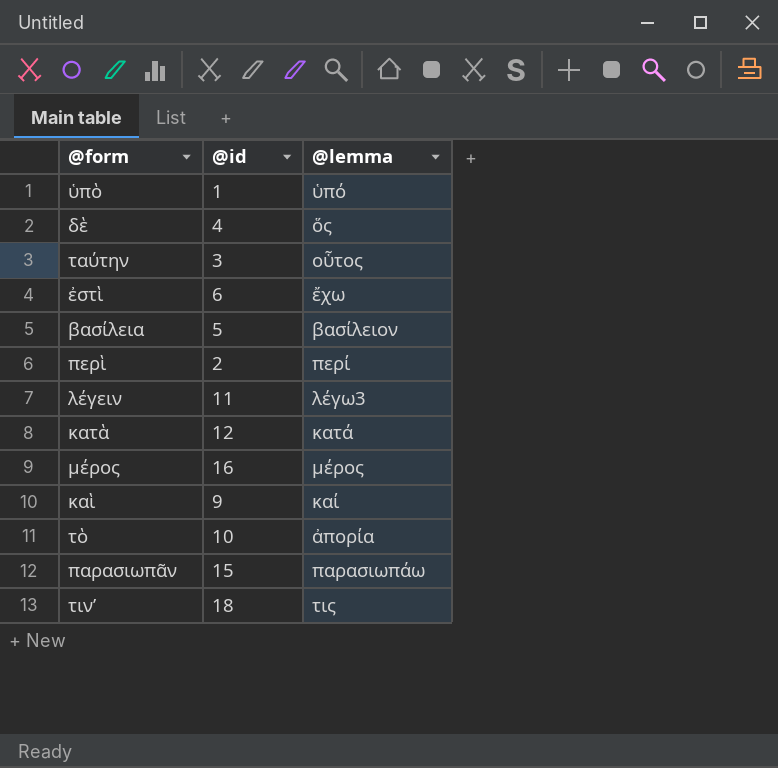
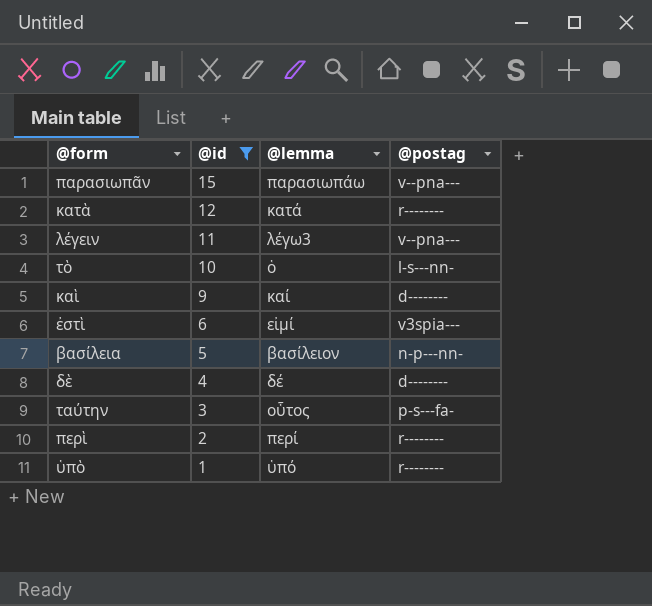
filter: none -> @id <= 15
row order: none -> @id descending
column @postag | position: none -> 4
τὸ | @lemma: ἀπορία -> ὁ
ἐστὶ | @lemma: ἔχω -> εἰμί
δὲ | @lemma: ὅς -> δέ

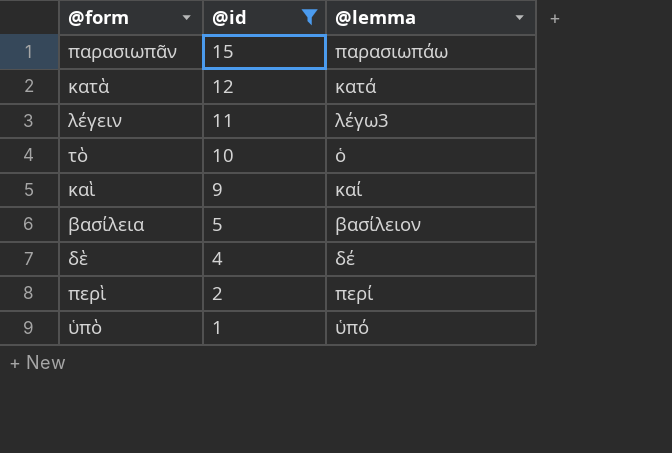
column @postag | position: 4 -> none
row ἐστὶ: 6 | εἰμί | v3spia--- -> none
row ταύτην: 3 | οὗτος | p-s---fa- -> none

